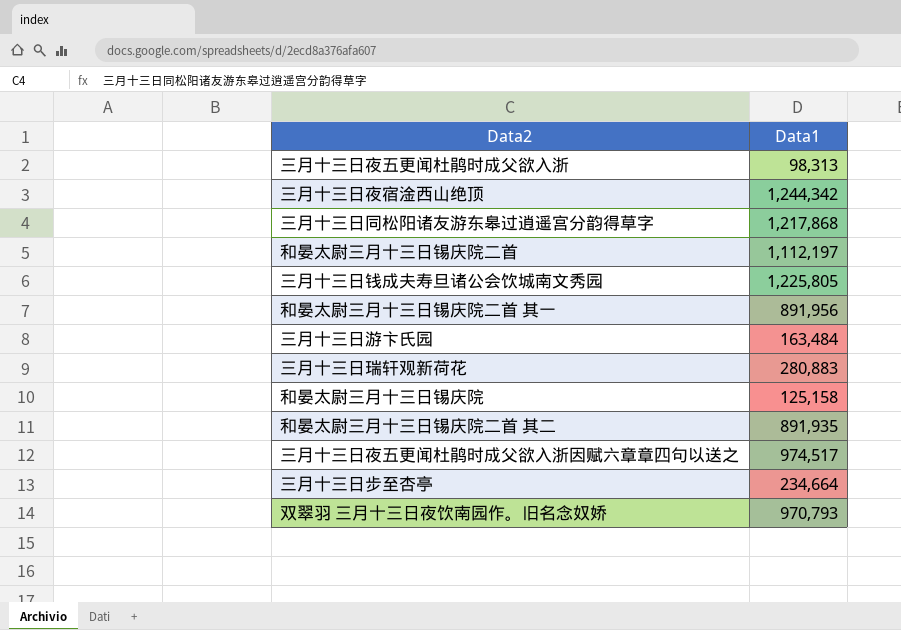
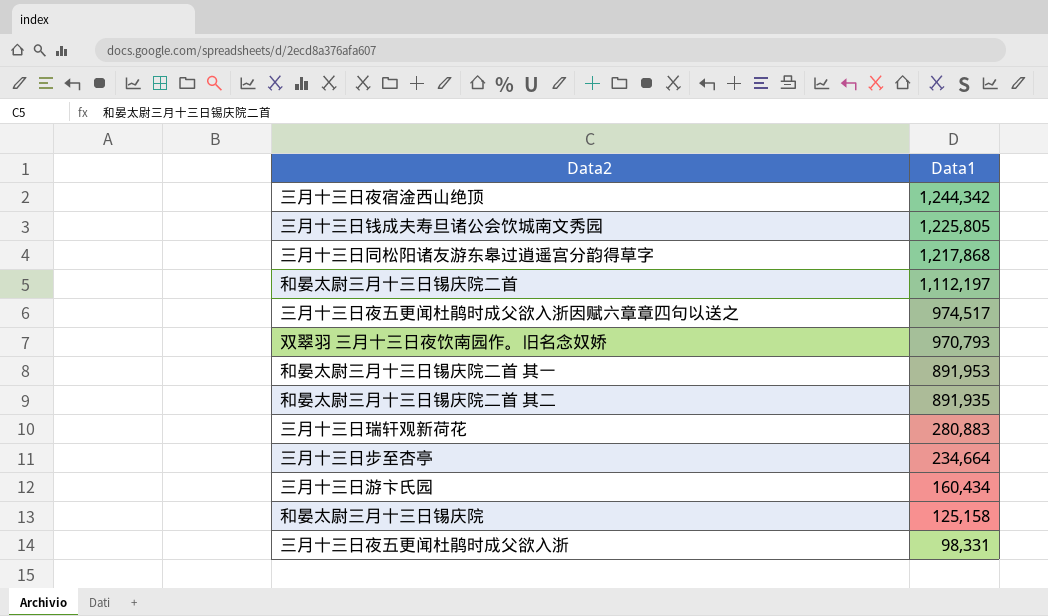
row order: none -> Data1 descending
和晏太尉三月十三日锡庆院二首 其一 | Data1: 891,956 -> 891,953
三月十三日游卞氏园 | Data1: 163,484 -> 160,434
三月十三日夜五更闻杜鹃时成父欲入浙 | Data1: 98,313 -> 98,331

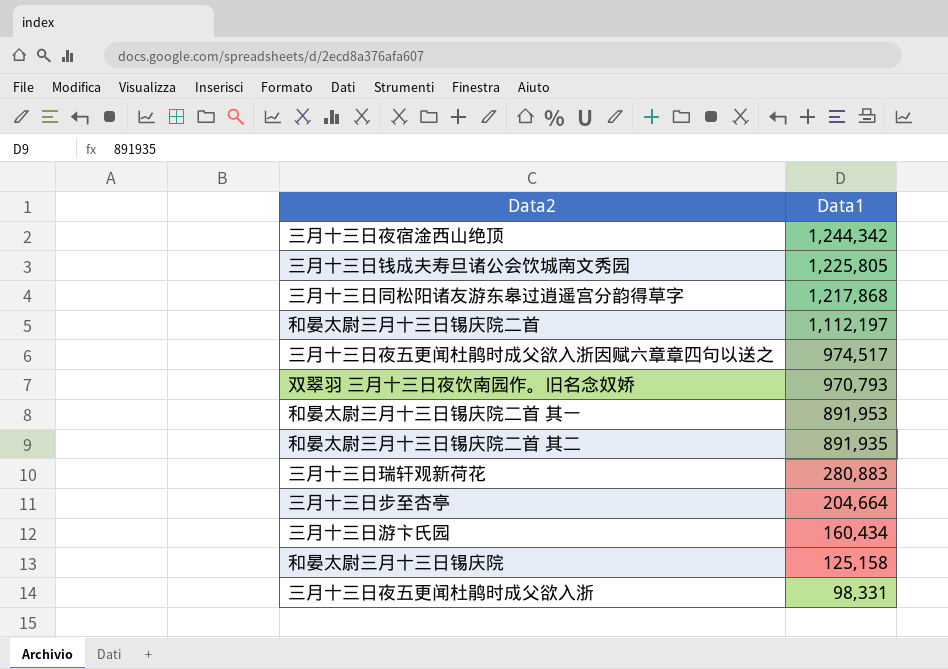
三月十三日步至杏亭 | Data1: 234,664 -> 204,664

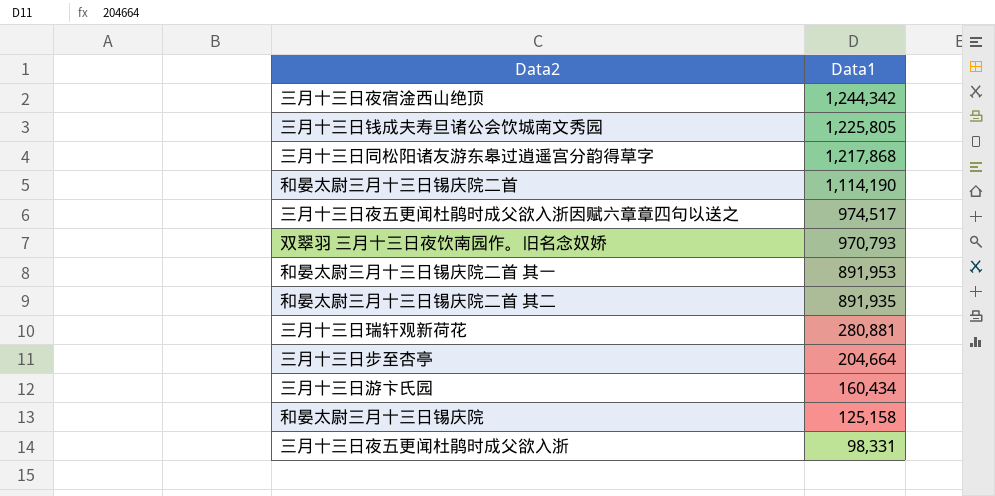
和晏太尉三月十三日锡庆院二首 | Data1: 1,112,197 -> 1,114,190
三月十三日瑞轩观新荷花 | Data1: 280,883 -> 280,881

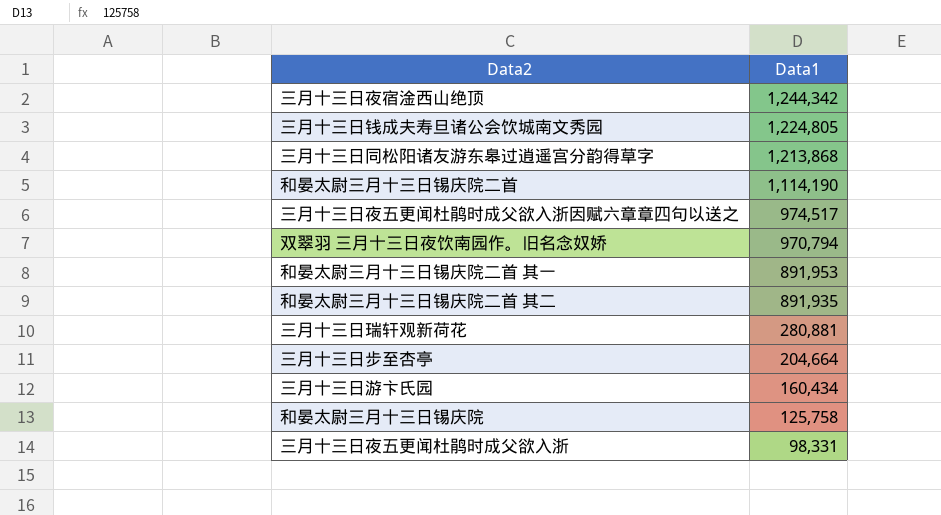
三月十三日钱成夫寿旦诸公会饮城南文秀园 | Data1: 1,225,805 -> 1,224,805
三月十三日同松阳诸友游东皋过逍遥宫分韵得草字 | Data1: 1,217,868 -> 1,213,868
双翠羽 三月十三日夜饮南园作。旧名念奴娇 | Data1: 970,793 -> 970,794
和晏太尉三月十三日锡庆院 | Data1: 125,158 -> 125,758

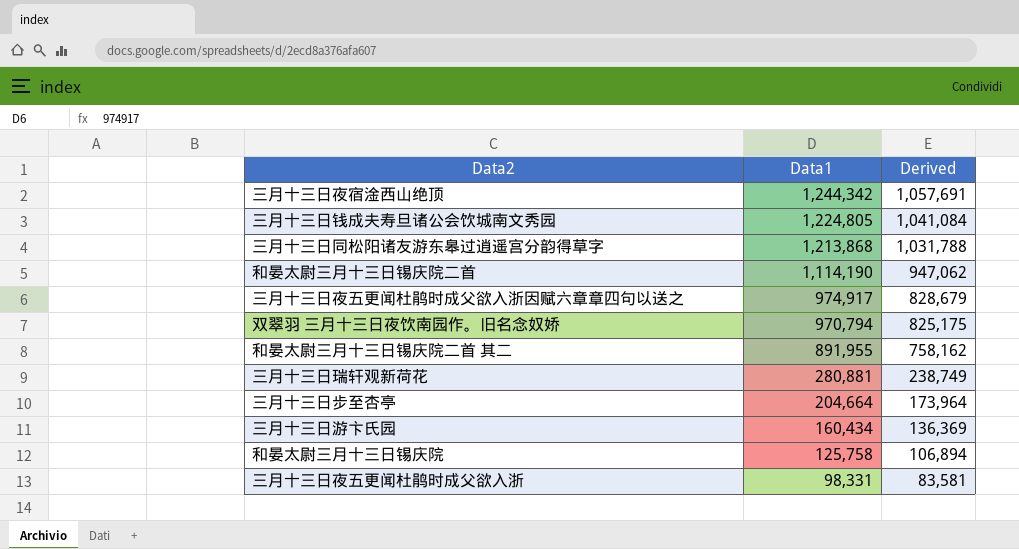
column Derived | formula: none -> [Data1] * 0.85
row 和晏太尉三月十三日锡庆院二首 其一: 891,953 -> none
三月十三日夜五更闻杜鹃时成父欲入浙因赋六章章四句以送之 | Data1: 974,517 -> 974,917
和晏太尉三月十三日锡庆院二首 其二 | Data1: 891,935 -> 891,955

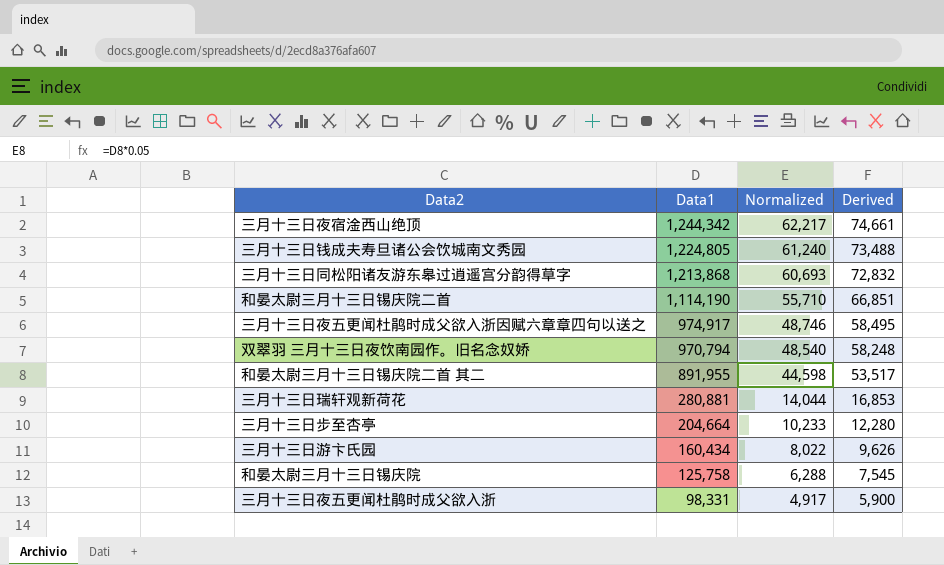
column Normalized | formula: none -> [Data1] * 0.05
column Derived | formula: [Data1] * 0.85 -> [Data1] * 0.06

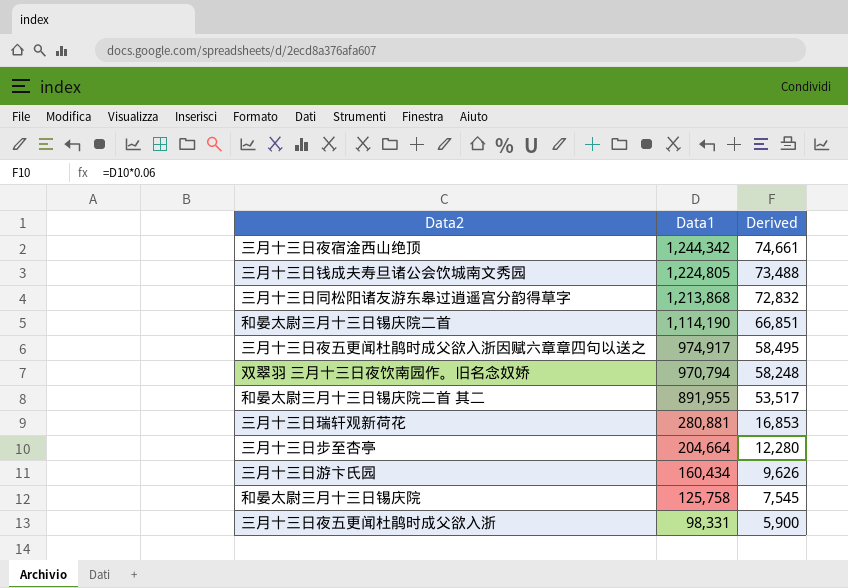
column Normalized | formula: [Data1] * 0.05 -> none

